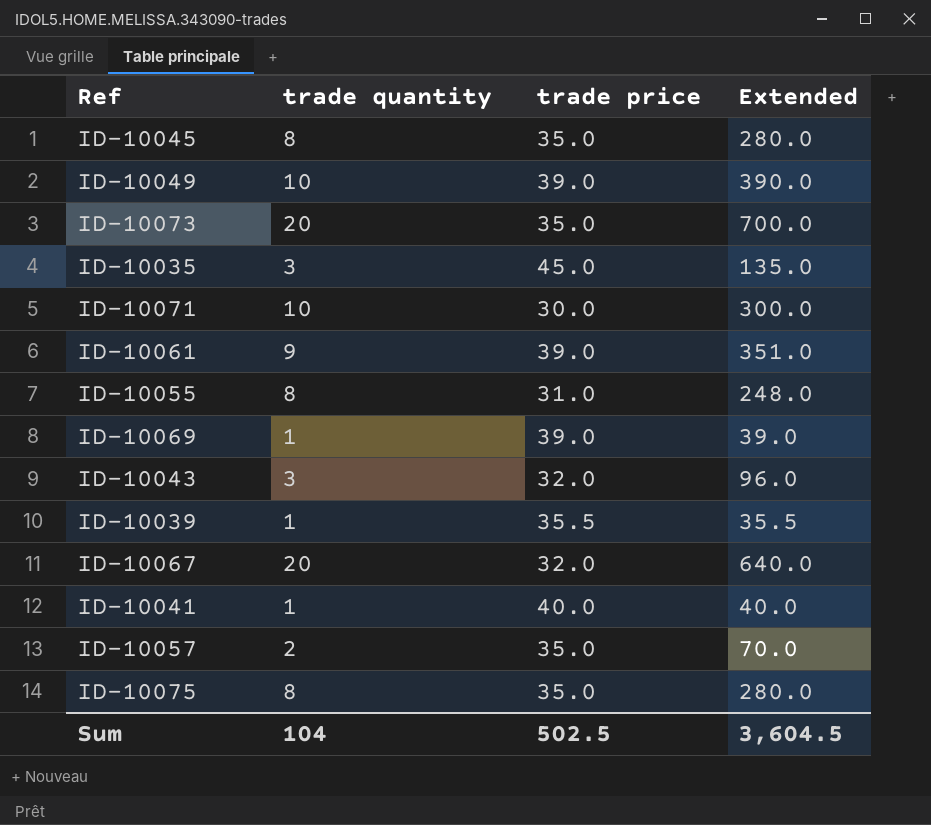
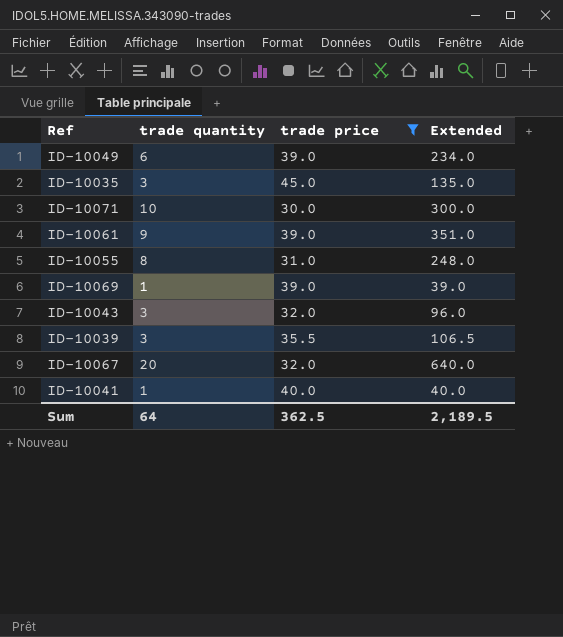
filter: none -> trade price != 35.0
ID-10049 | trade quantity: 10 -> 6
ID-10049 | Extended: 390.0 -> 234.0
ID-10039 | trade quantity: 1 -> 3
ID-10039 | Extended: 35.5 -> 106.5
Sum | trade quantity: 104 -> 64
Sum | trade price: 502.5 -> 362.5
Sum | Extended: 3,604.5 -> 2,189.5

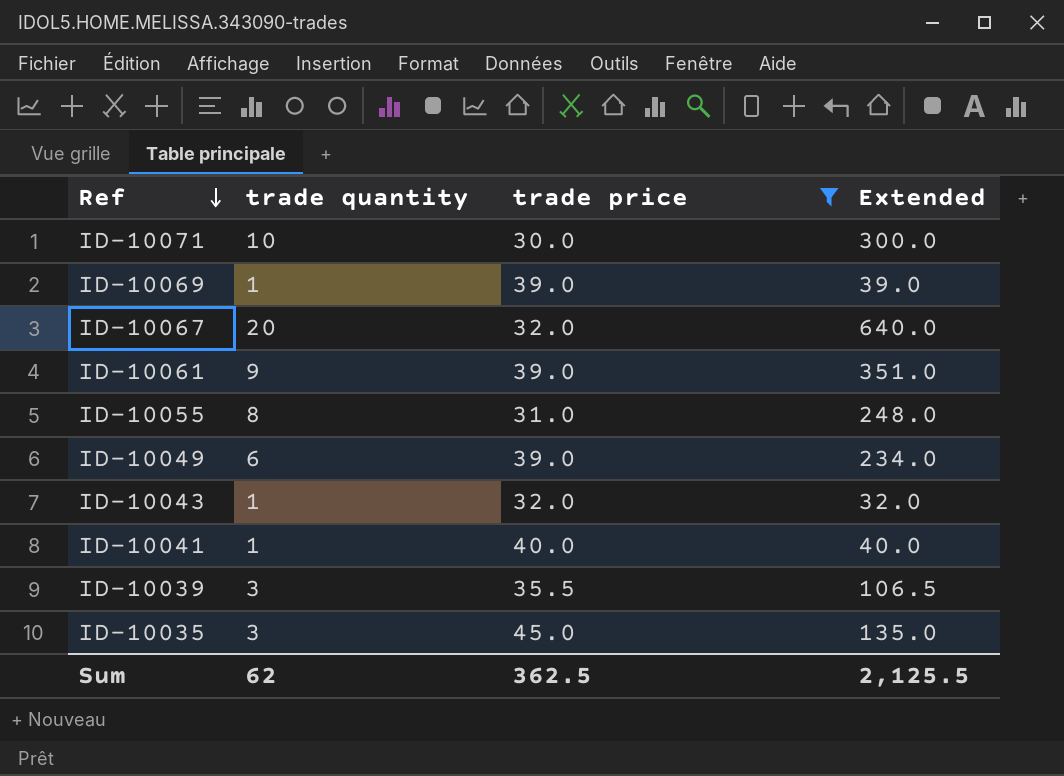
row order: none -> Ref descending
ID-10043 | trade quantity: 3 -> 1
ID-10043 | Extended: 96.0 -> 32.0
Sum | trade quantity: 64 -> 62
Sum | Extended: 2,189.5 -> 2,125.5

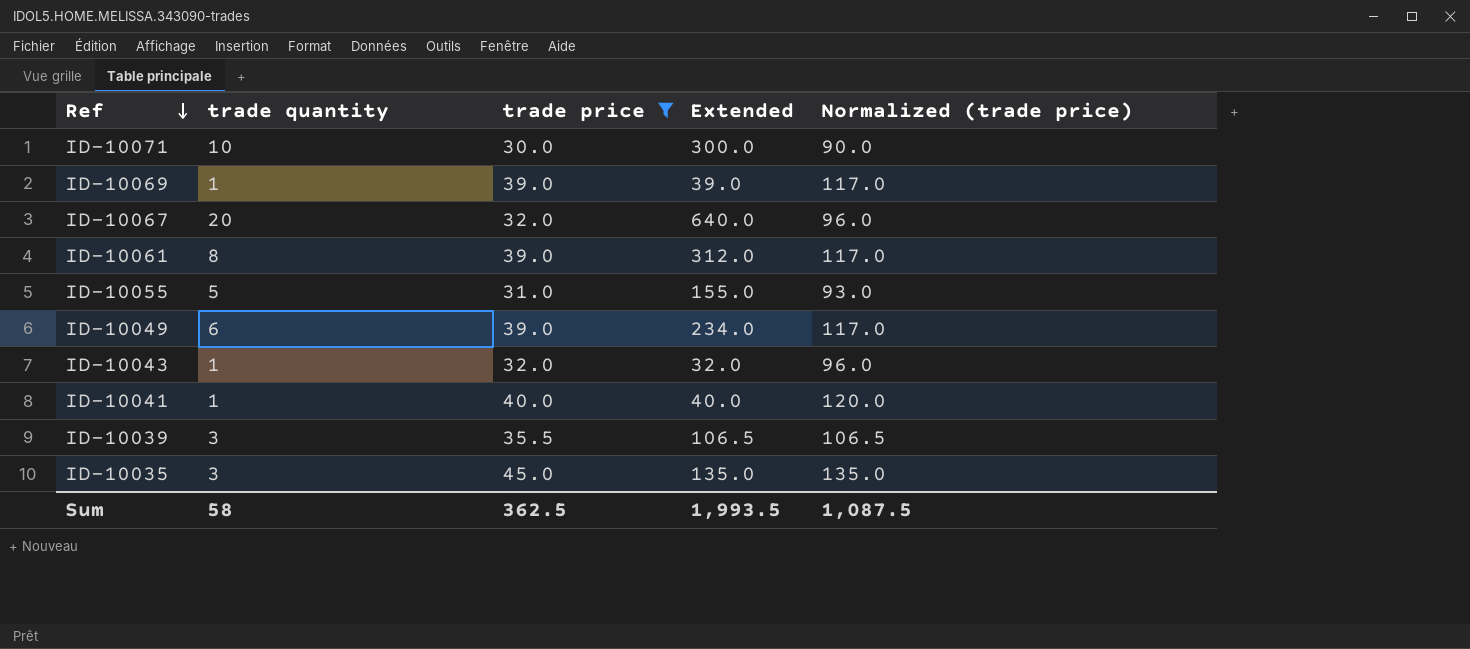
column Normalized (trade price) | formula: none -> [trade price] * 3
ID-10061 | trade quantity: 9 -> 8
ID-10061 | Extended: 351.0 -> 312.0
ID-10055 | trade quantity: 8 -> 5
ID-10055 | Extended: 248.0 -> 155.0
Sum | trade quantity: 62 -> 58
Sum | Extended: 2,125.5 -> 1,993.5

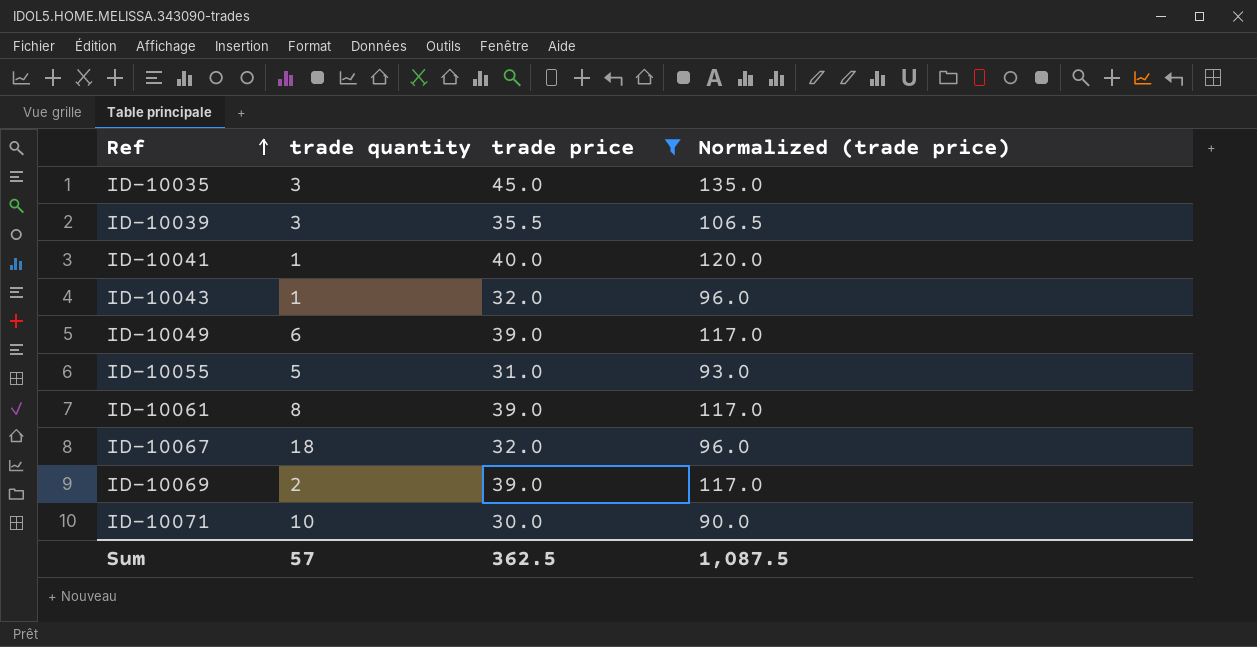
row order: Ref descending -> Ref ascending
column Extended | formula: [trade quantity] * [trade price] -> none
ID-10067 | trade quantity: 20 -> 18
ID-10069 | trade quantity: 1 -> 2
Sum | trade quantity: 58 -> 57

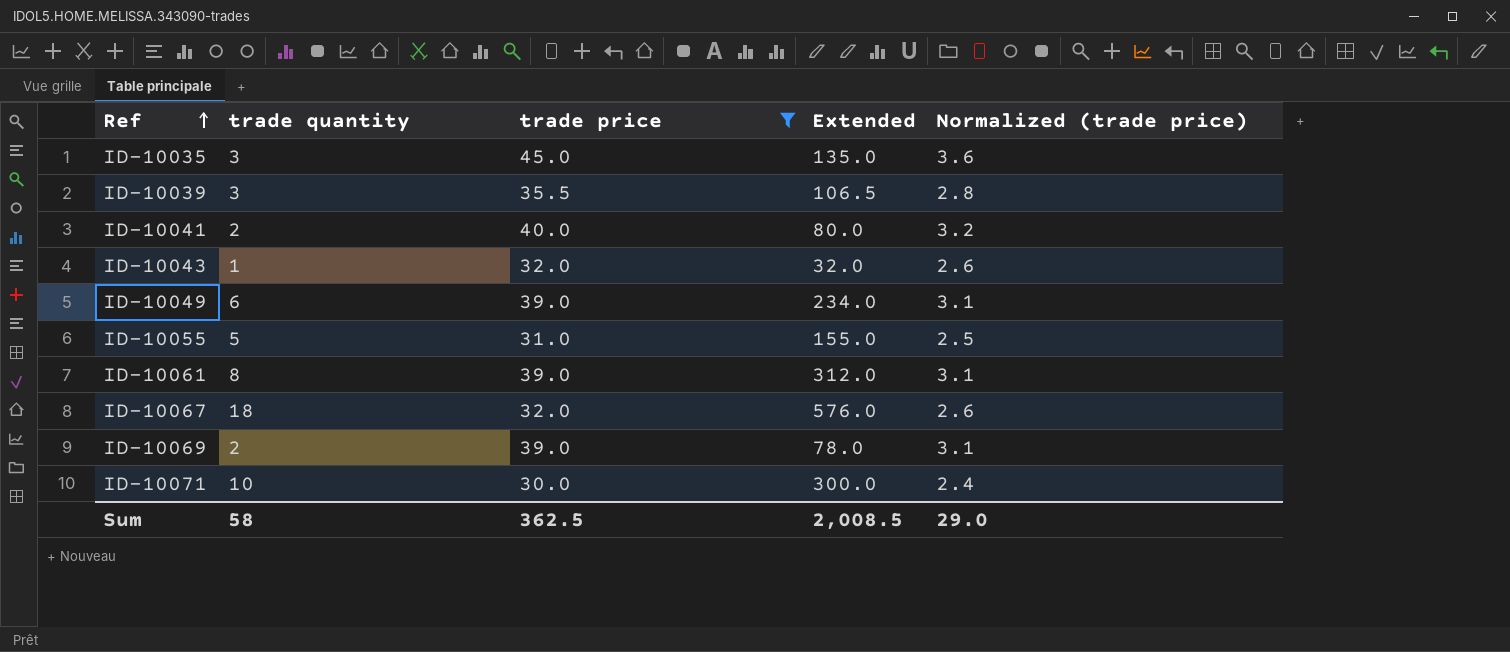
column Extended | formula: none -> [trade quantity] * [trade price]
column Normalized (trade price) | formula: [trade price] * 3 -> [trade price] * 0.08
ID-10041 | trade quantity: 1 -> 2
Sum | trade quantity: 57 -> 58
Sum | Normalized (trade price): 1,087.5 -> 29.0

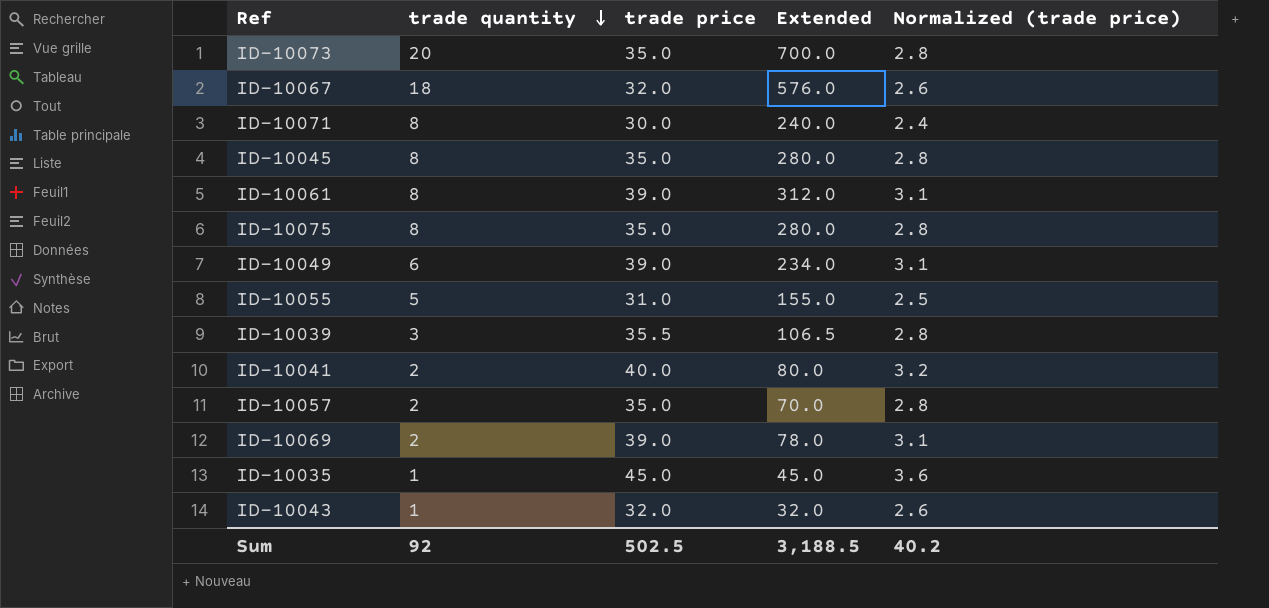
filter: trade price != 35.0 -> none
row order: Ref ascending -> trade quantity descending
ID-10071 | trade quantity: 10 -> 8
ID-10071 | Extended: 300.0 -> 240.0
ID-10035 | trade quantity: 3 -> 1
ID-10035 | Extended: 135.0 -> 45.0
Sum | trade quantity: 58 -> 92
Sum | trade price: 362.5 -> 502.5
Sum | Extended: 2,008.5 -> 3,188.5
Sum | Normalized (trade price): 29.0 -> 40.2

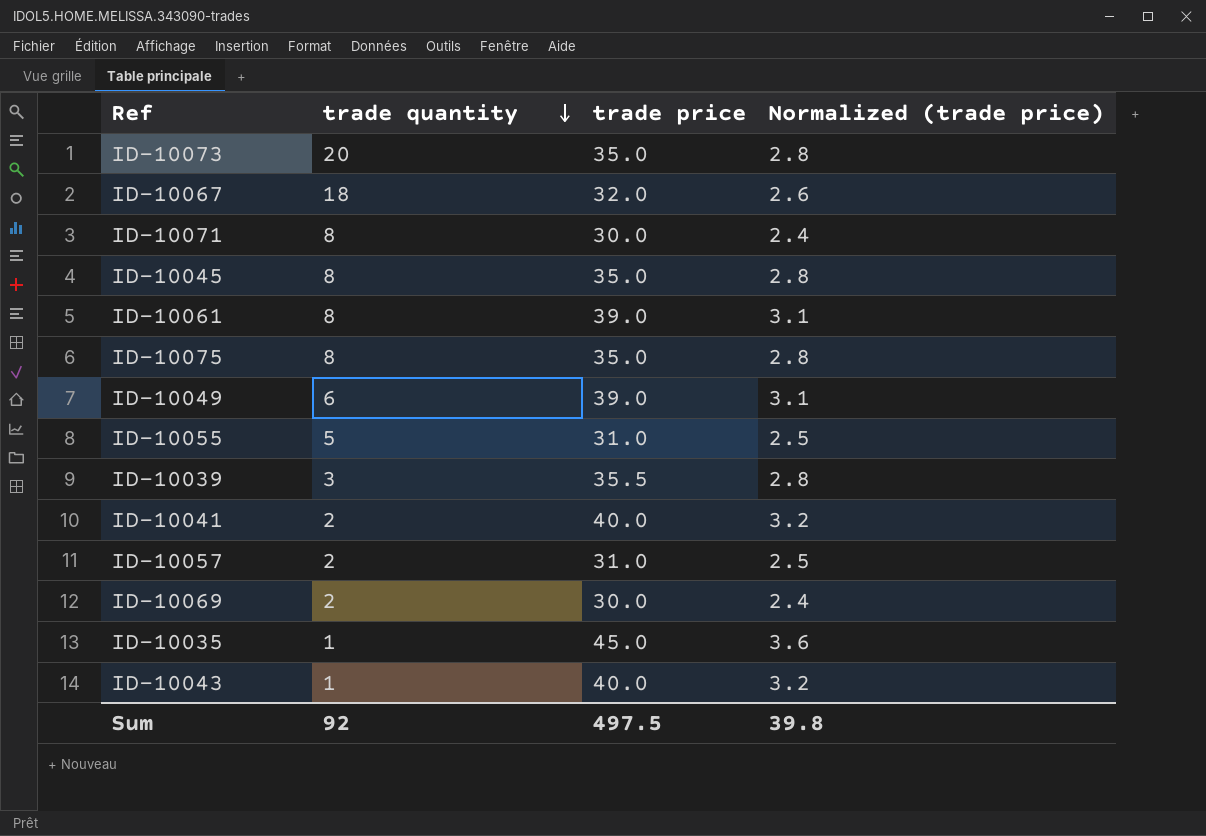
column Extended | formula: [trade quantity] * [trade price] -> none
ID-10057 | trade price: 35.0 -> 31.0
ID-10057 | Normalized (trade price): 2.8 -> 2.5
ID-10069 | trade price: 39.0 -> 30.0
ID-10069 | Normalized (trade price): 3.1 -> 2.4
ID-10043 | trade price: 32.0 -> 40.0
ID-10043 | Normalized (trade price): 2.6 -> 3.2
Sum | trade price: 502.5 -> 497.5
Sum | Normalized (trade price): 40.2 -> 39.8

